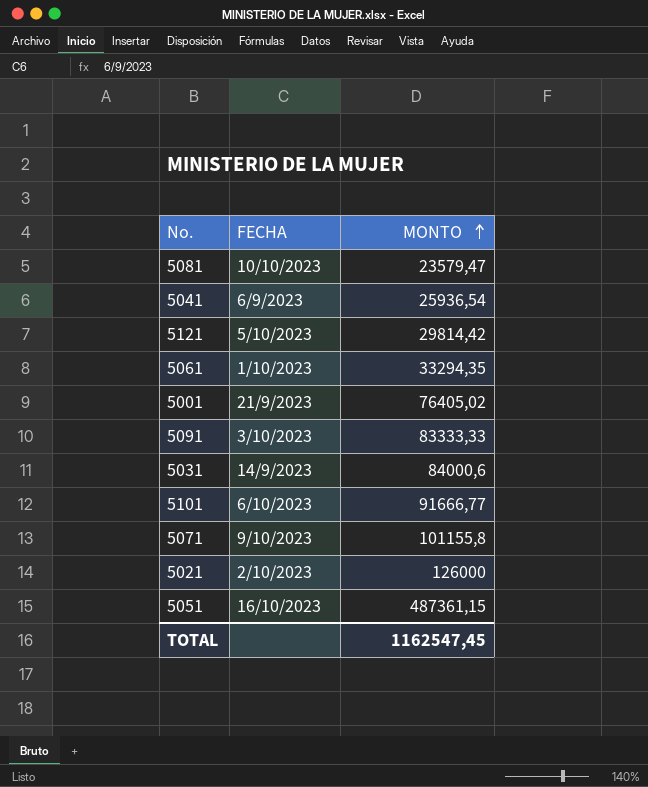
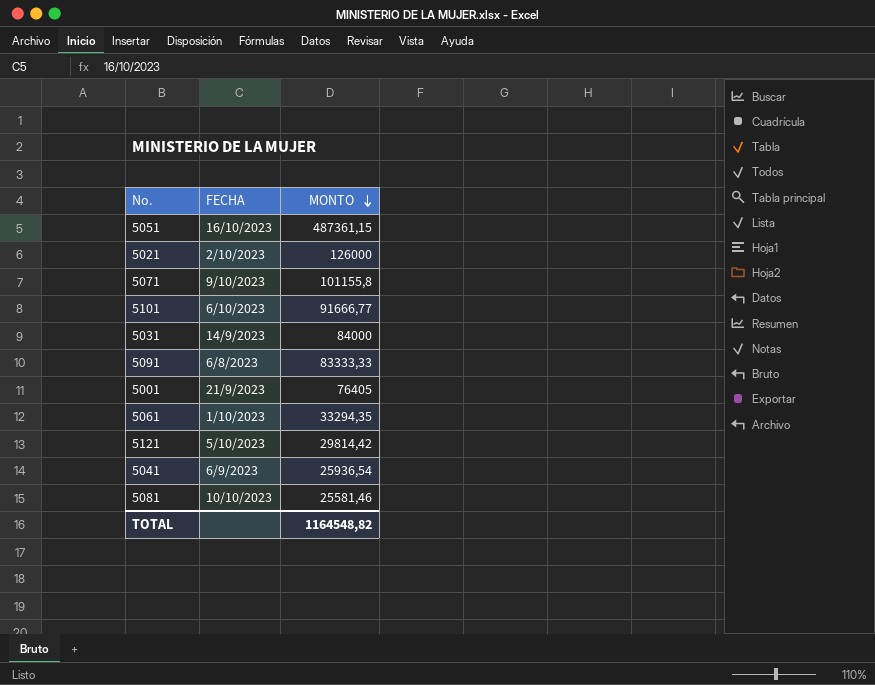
row order: MONTO ascending -> MONTO descending
5031 | MONTO: 84000,6 -> 84000
5091 | FECHA: 3/10/2023 -> 6/8/2023
5001 | MONTO: 76405,02 -> 76405
5081 | MONTO: 23579,47 -> 25581,46
TOTAL | MONTO: 1162547,45 -> 1164548,82

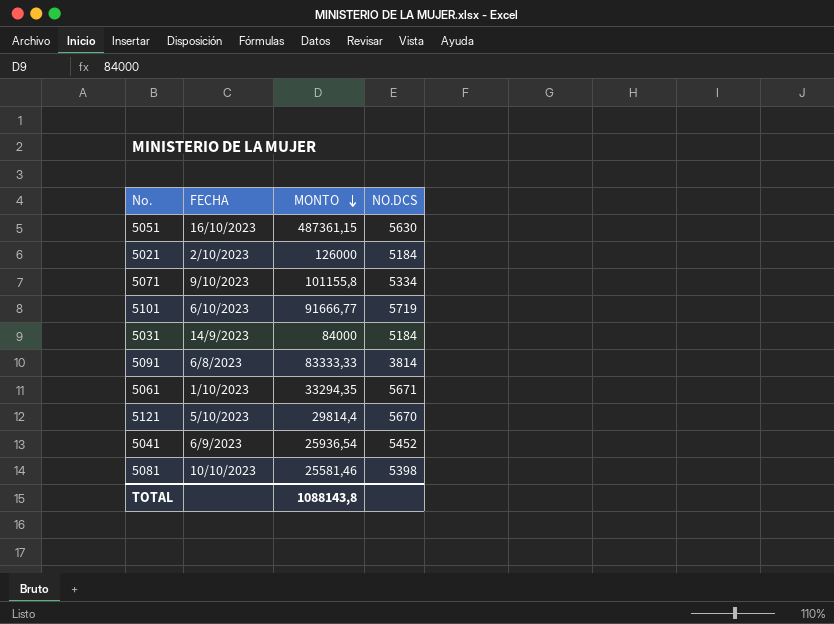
column NO.DCS | position: none -> 4
row 5001: 21/9/2023 | 76405 -> none
5121 | MONTO: 29814,42 -> 29814,4
TOTAL | MONTO: 1164548,82 -> 1088143,8

